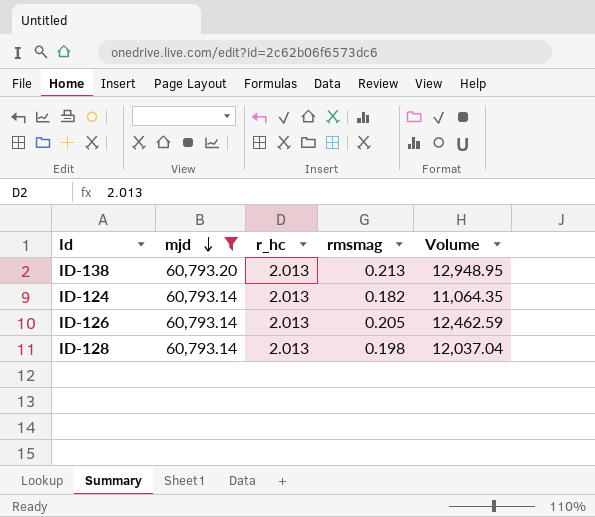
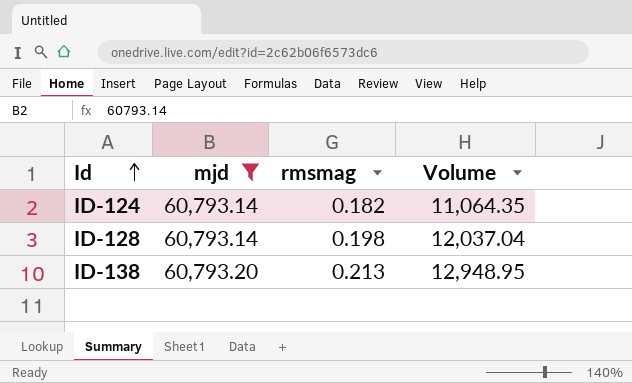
row order: mjd descending -> Id ascending
column r_hc | position: 3 -> none
row ID-126: 60,793.14 | 2.013 | 0.205 | 12,462.59 -> none

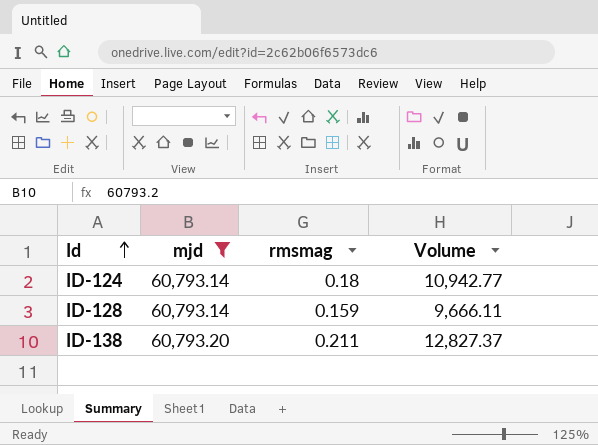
ID-124 | rmsmag: 0.182 -> 0.18
ID-124 | Volume: 11,064.35 -> 10,942.77
ID-128 | rmsmag: 0.198 -> 0.159
ID-128 | Volume: 12,037.04 -> 9,666.11
ID-138 | rmsmag: 0.213 -> 0.211
ID-138 | Volume: 12,948.95 -> 12,827.37

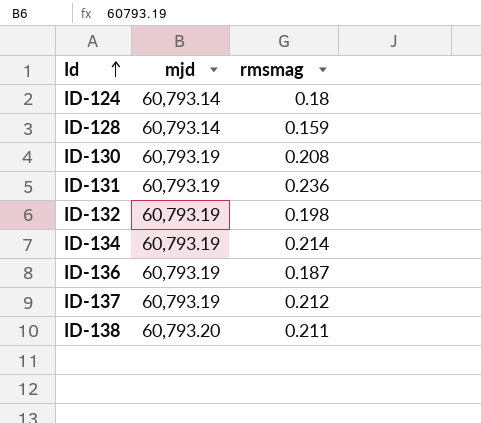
filter: mjd != 60,793.19 -> none
column Volume | formula: [mjd] * [rmsmag] -> none

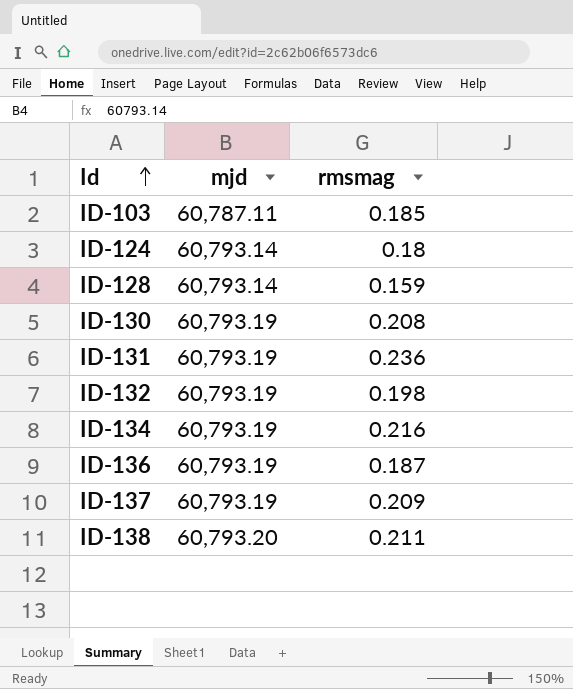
row ID-103: none -> 60,787.11 | 0.185
ID-134 | rmsmag: 0.214 -> 0.216
ID-137 | rmsmag: 0.212 -> 0.209

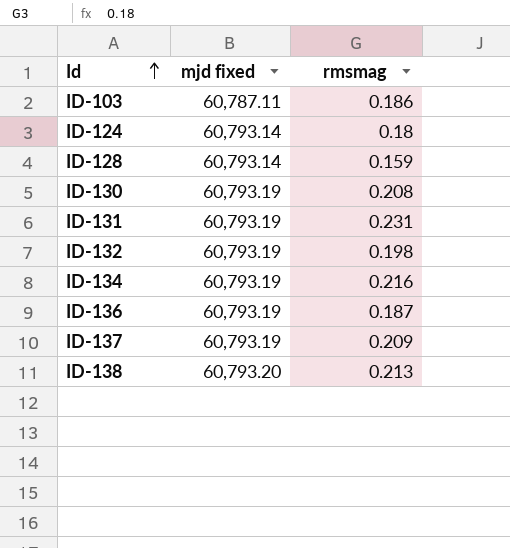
column name: mjd -> mjd fixed
ID-103 | rmsmag: 0.185 -> 0.186
ID-131 | rmsmag: 0.236 -> 0.231
ID-138 | rmsmag: 0.211 -> 0.213

